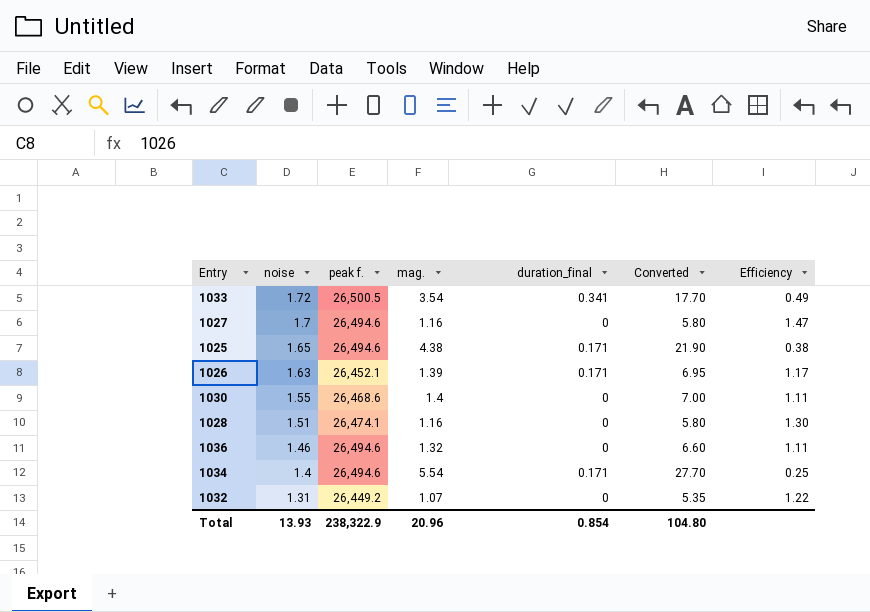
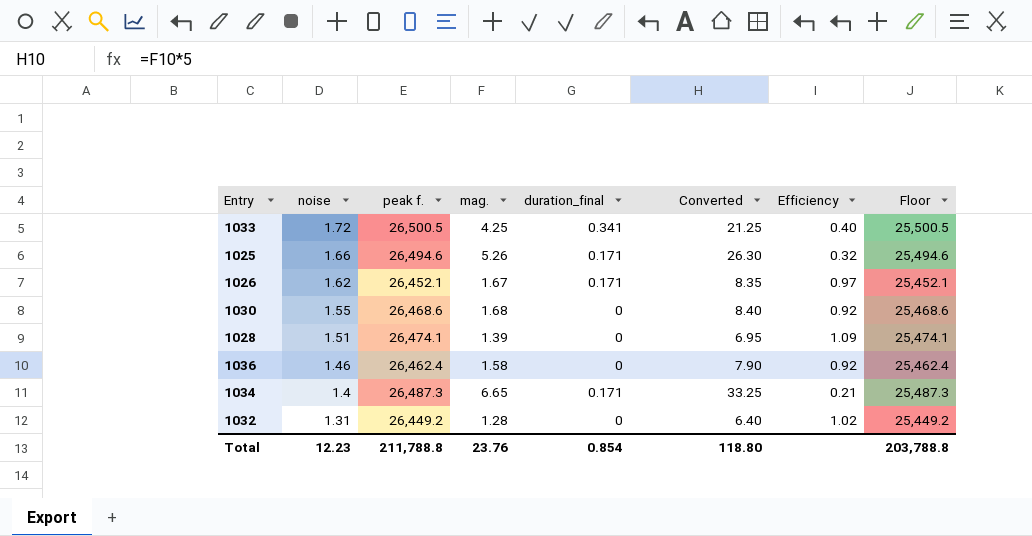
column Floor | formula: none -> [peak f.] - 1000
row 1027: 1.7 | 26,494.6 | 1.16 | 0 | 5.80 | 1.47 -> none
1033 | mag.: 3.54 -> 4.25
1033 | Converted: 17.70 -> 21.25
1033 | Efficiency: 0.49 -> 0.40
1025 | noise: 1.65 -> 1.66
1025 | mag.: 4.38 -> 5.26
1025 | Converted: 21.90 -> 26.30
1025 | Efficiency: 0.38 -> 0.32
1026 | noise: 1.63 -> 1.62
1026 | mag.: 1.39 -> 1.67
1026 | Converted: 6.95 -> 8.35
1026 | Efficiency: 1.17 -> 0.97
1030 | mag.: 1.4 -> 1.68
1030 | Converted: 7.00 -> 8.40
1030 | Efficiency: 1.11 -> 0.92
1028 | mag.: 1.16 -> 1.39
1028 | Converted: 5.80 -> 6.95
1028 | Efficiency: 1.30 -> 1.09
1036 | peak f.: 26,494.6 -> 26,462.4
1036 | mag.: 1.32 -> 1.58
1036 | Converted: 6.60 -> 7.90
1036 | Efficiency: 1.11 -> 0.92
1034 | peak f.: 26,494.6 -> 26,487.3
1034 | mag.: 5.54 -> 6.65
1034 | Converted: 27.70 -> 33.25
1034 | Efficiency: 0.25 -> 0.21
1032 | mag.: 1.07 -> 1.28
1032 | Converted: 5.35 -> 6.40
1032 | Efficiency: 1.22 -> 1.02
Total | noise: 13.93 -> 12.23
Total | peak f.: 238,322.9 -> 211,788.8
Total | mag.: 20.96 -> 23.76
Total | Converted: 104.80 -> 118.80

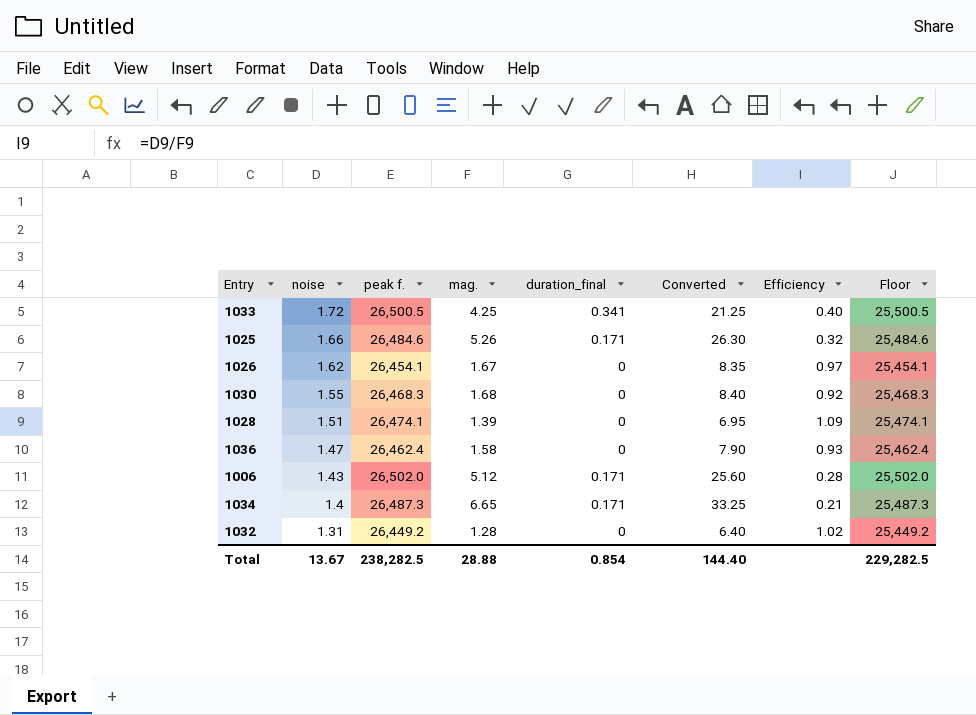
1025 | peak f.: 26,494.6 -> 26,484.6
1025 | Floor: 25,494.6 -> 25,484.6
1026 | peak f.: 26,452.1 -> 26,454.1
1026 | duration_final: 0.171 -> 0
1026 | Floor: 25,452.1 -> 25,454.1
1030 | peak f.: 26,468.6 -> 26,468.3
1030 | Floor: 25,468.6 -> 25,468.3
1036 | noise: 1.46 -> 1.47
1036 | Efficiency: 0.92 -> 0.93
row 1006: none -> 1.43 | 26,502.0 | 5.12 | 0.171 | 25.60 | 0.28 | 25,502.0
Total | noise: 12.23 -> 13.67
Total | peak f.: 211,788.8 -> 238,282.5
Total | mag.: 23.76 -> 28.88
Total | Converted: 118.80 -> 144.40
Total | Floor: 203,788.8 -> 229,282.5

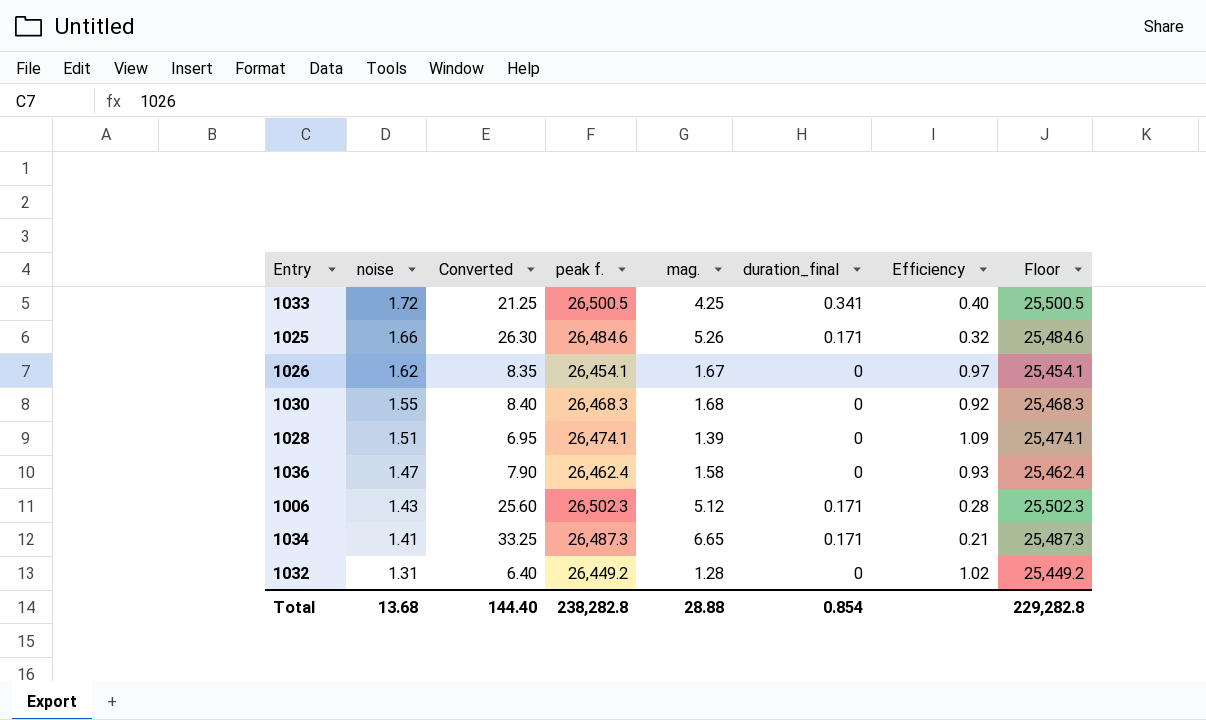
column Converted | position: 6 -> 3
1006 | peak f.: 26,502.0 -> 26,502.3
1006 | Floor: 25,502.0 -> 25,502.3
1034 | noise: 1.4 -> 1.41
Total | noise: 13.67 -> 13.68
Total | peak f.: 238,282.5 -> 238,282.8
Total | Floor: 229,282.5 -> 229,282.8

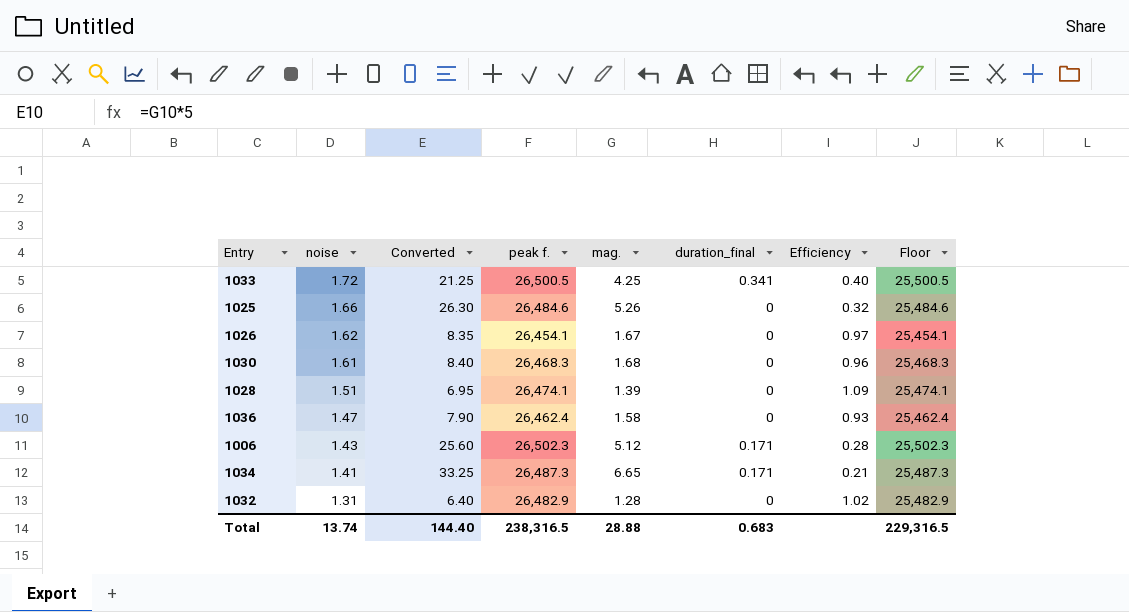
1025 | duration_final: 0.171 -> 0
1030 | noise: 1.55 -> 1.61
1030 | Efficiency: 0.92 -> 0.96
1032 | peak f.: 26,449.2 -> 26,482.9
1032 | Floor: 25,449.2 -> 25,482.9
Total | noise: 13.68 -> 13.74
Total | peak f.: 238,282.8 -> 238,316.5
Total | duration_final: 0.854 -> 0.683
Total | Floor: 229,282.8 -> 229,316.5

